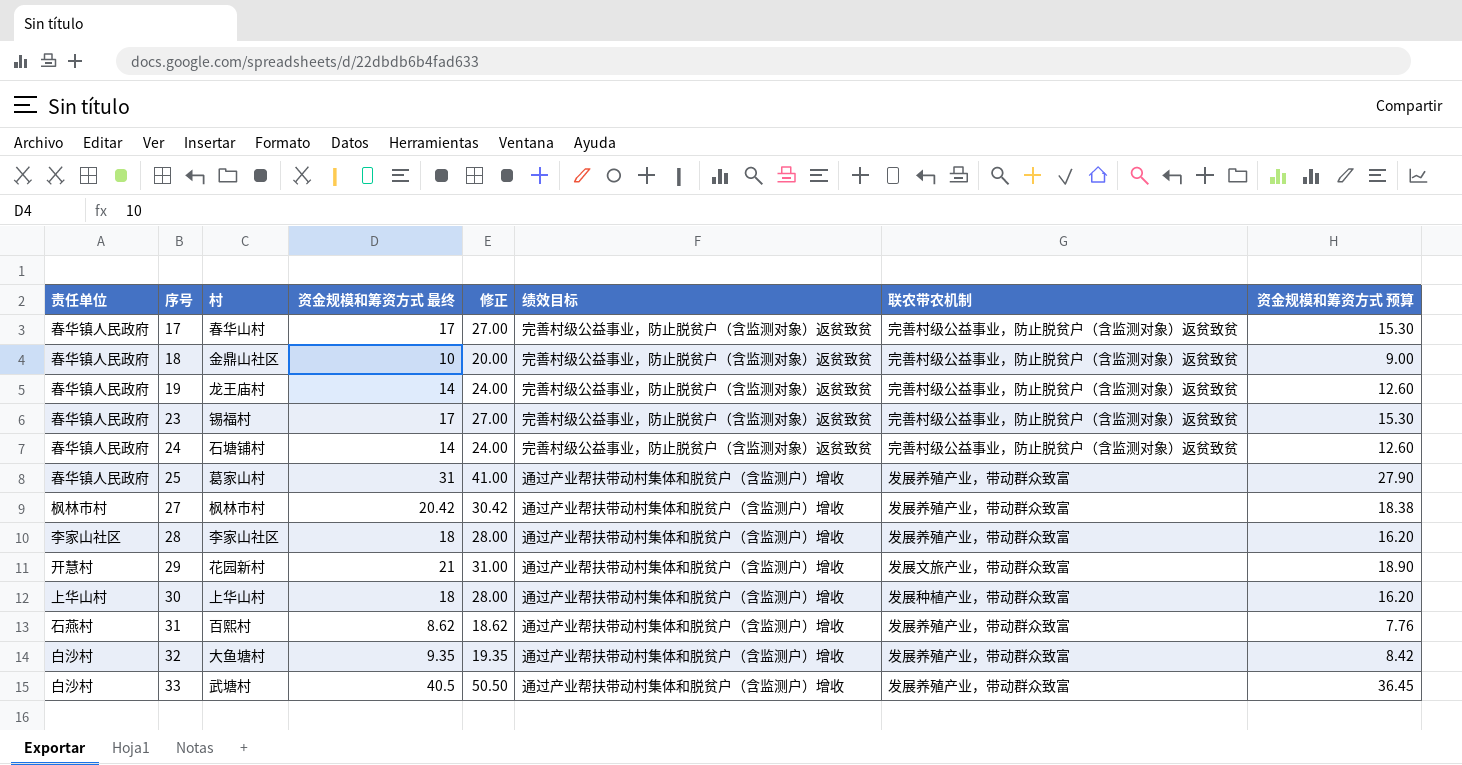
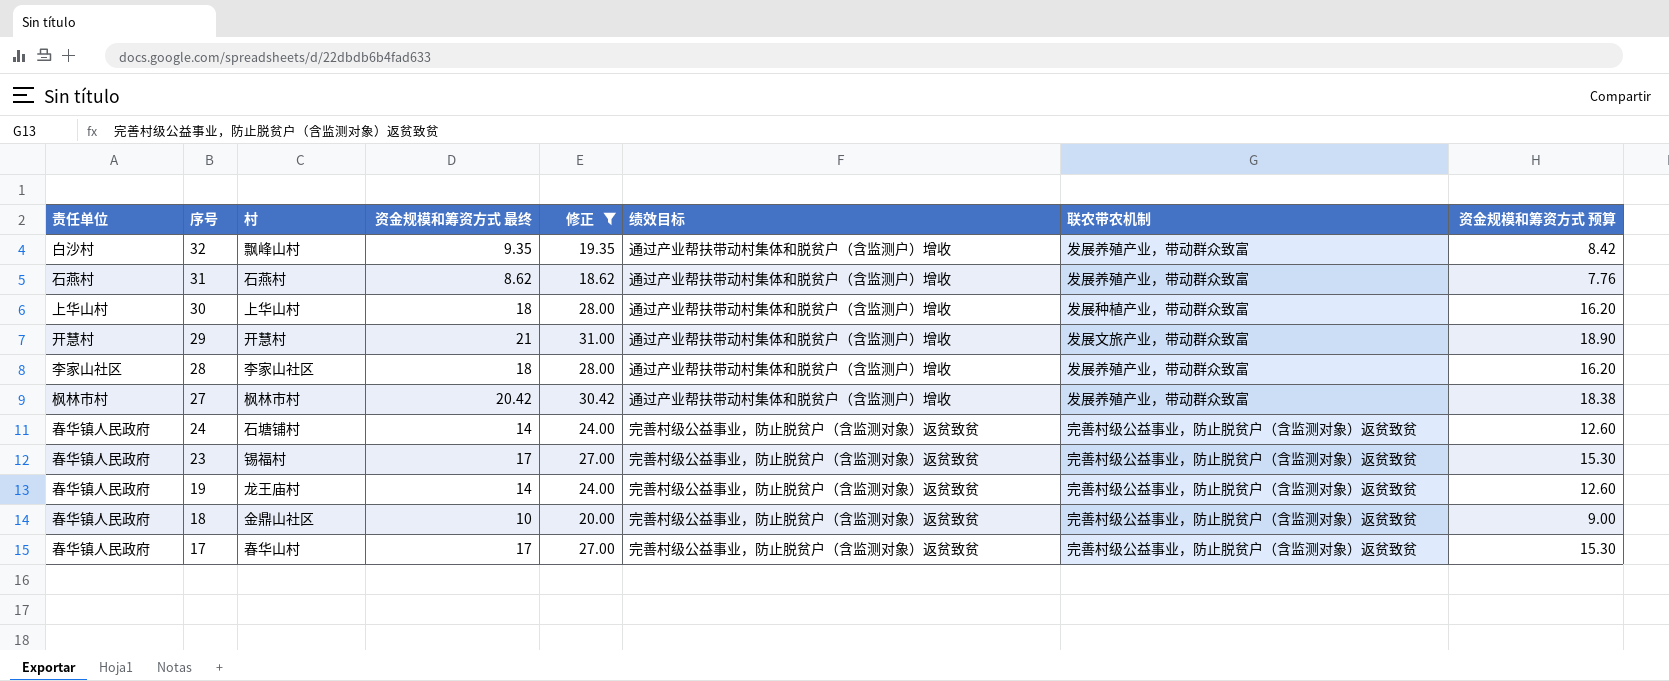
filter: none -> 修正 <= 31.00
row order: 序号 ascending -> 序号 descending
32 | 村: 大鱼塘村 -> 飘峰山村
31 | 村: 百熙村 -> 石燕村
29 | 村: 花园新村 -> 开慧村

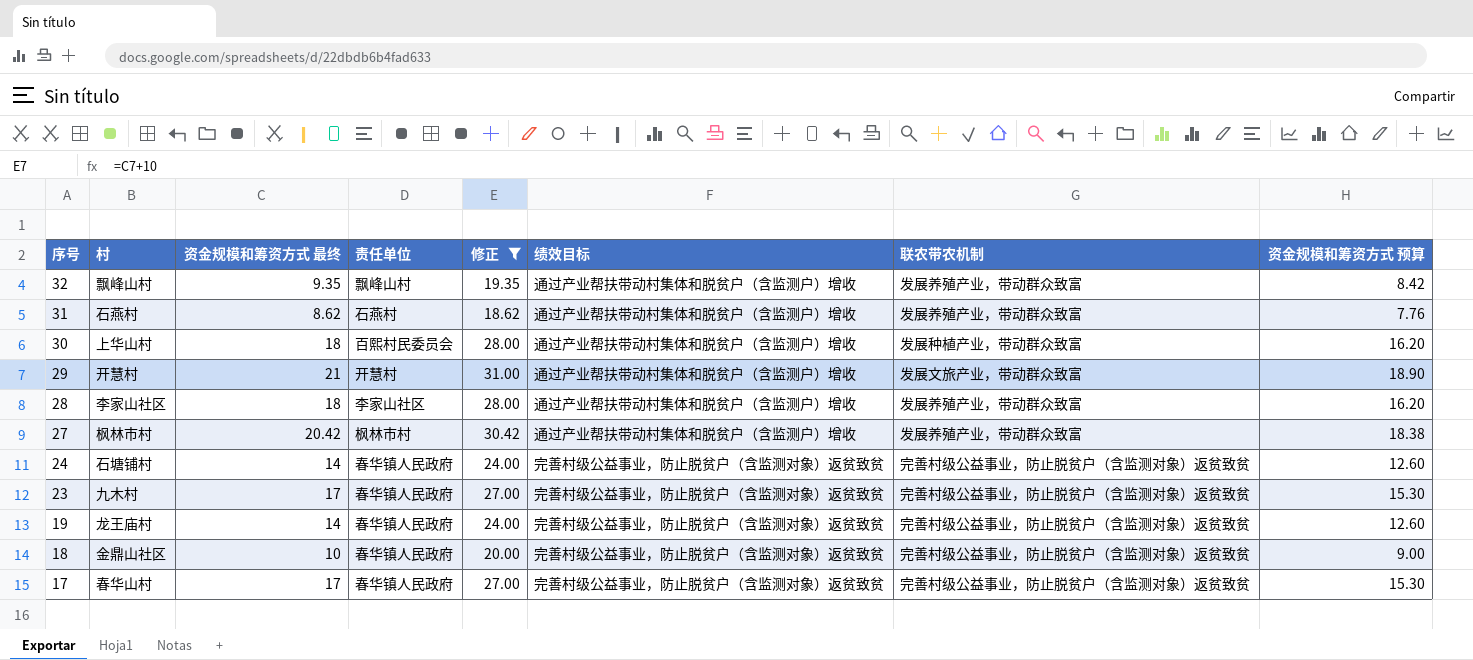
column 责任单位 | position: 1 -> 4
32 | 责任单位: 白沙村 -> 飘峰山村
30 | 责任单位: 上华山村 -> 百熙村民委员会
23 | 村: 锡福村 -> 九木村

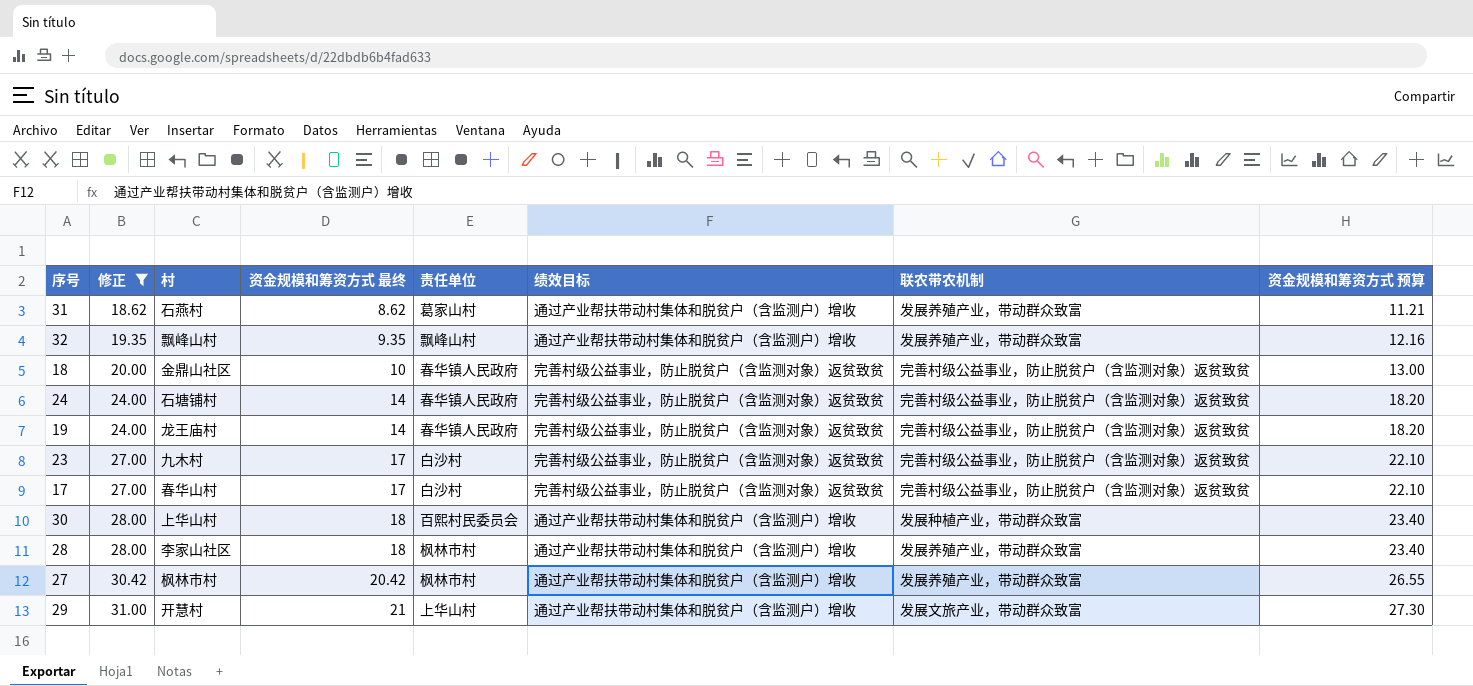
row order: 序号 descending -> 修正 ascending
column 修正 | position: 5 -> 2
column 资金规模和筹资方式 预算 | formula: [资金规模和筹资方式 最终] * 0.9 -> [资金规模和筹资方式 最终] * 1.3
31 | 责任单位: 石燕村 -> 葛家山村
23 | 责任单位: 春华镇人民政府 -> 白沙村
17 | 责任单位: 春华镇人民政府 -> 白沙村
28 | 责任单位: 李家山社区 -> 枫林市村
29 | 责任单位: 开慧村 -> 上华山村

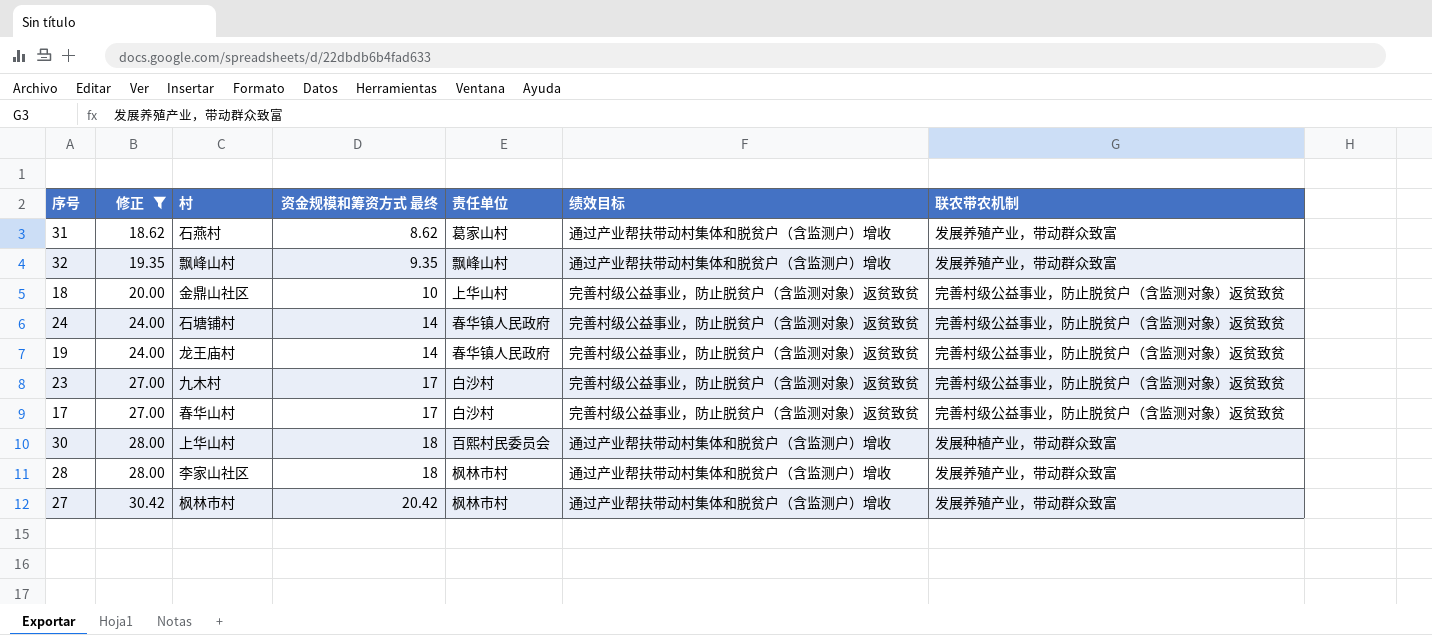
column 资金规模和筹资方式 预算 | formula: [资金规模和筹资方式 最终] * 1.3 -> none
row 29: 31.00 | 开慧村 | 21 | 上华山村 | 通过产业帮扶带动村集体和脱贫户（含监测户）增收 | 发展文旅产业，带动群众致富 | 27.30 -> none
18 | 责任单位: 春华镇人民政府 -> 上华山村

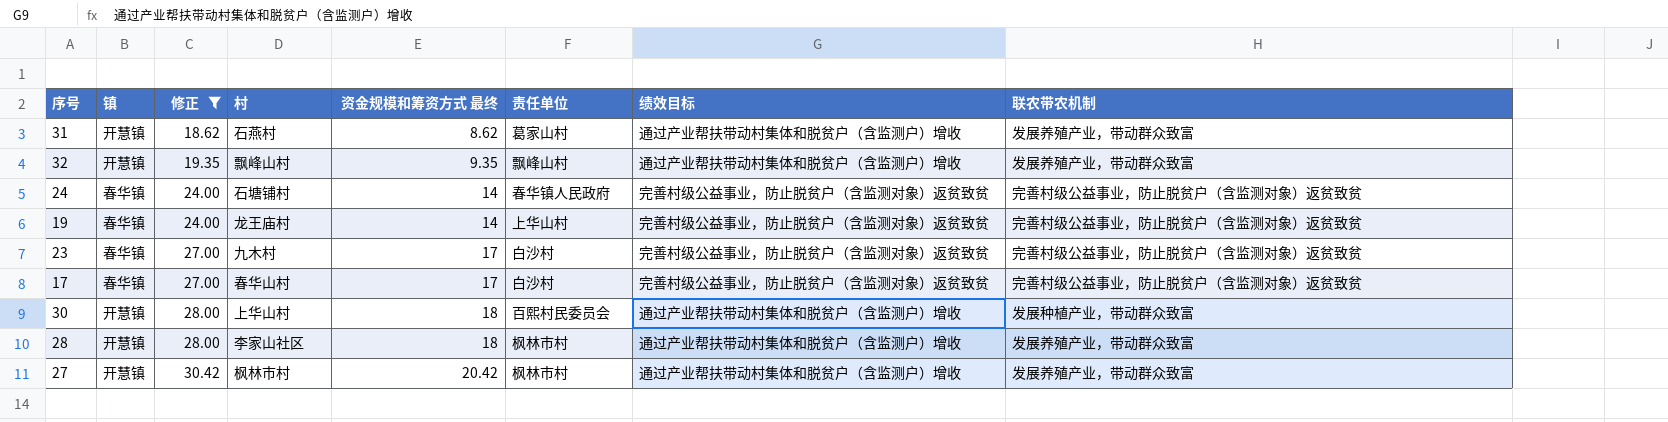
column 镇 | position: none -> 2
row 18: 20.00 | 金鼎山社区 | 10 | 上华山村 | 完善村级公益事业，防止脱贫户（含监测对象）返贫致贫 | 完善村级公益事业，防止脱贫户（含监测对象）返贫致贫 -> none
19 | 责任单位: 春华镇人民政府 -> 上华山村

